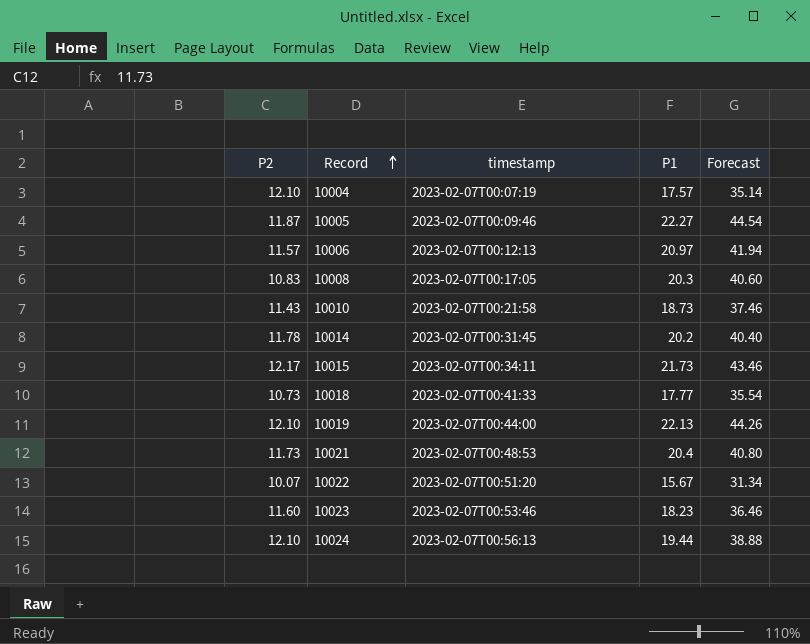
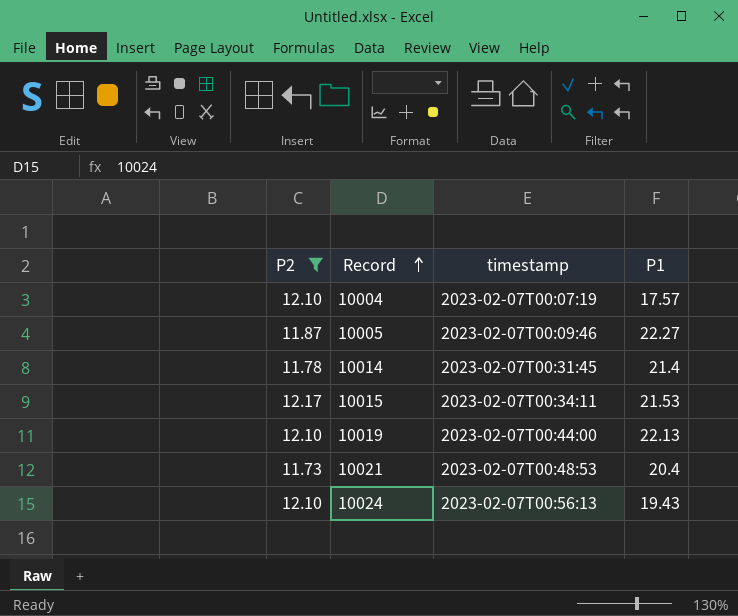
filter: none -> P2 >= 11.73
column Forecast | formula: [P1] * 2 -> none
10014 | P1: 20.2 -> 21.4
10015 | P1: 21.73 -> 21.53
10024 | P1: 19.44 -> 19.43

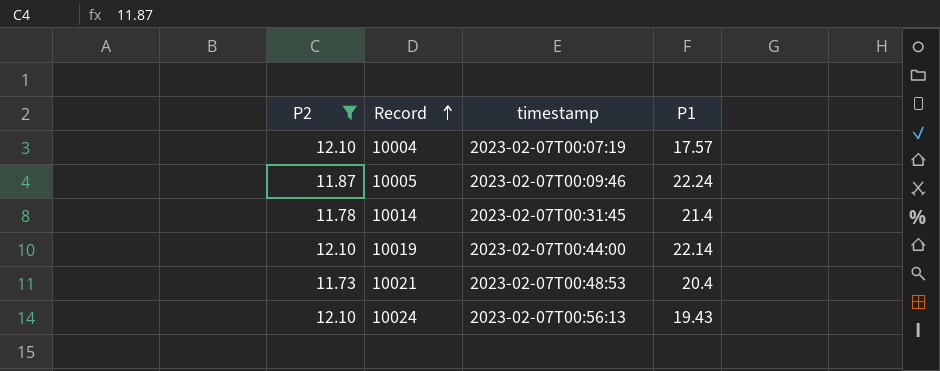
row 10015: 12.17 | 2023-02-07T00:34:11 | 21.53 -> none
10005 | P1: 22.27 -> 22.24
10019 | P1: 22.13 -> 22.14

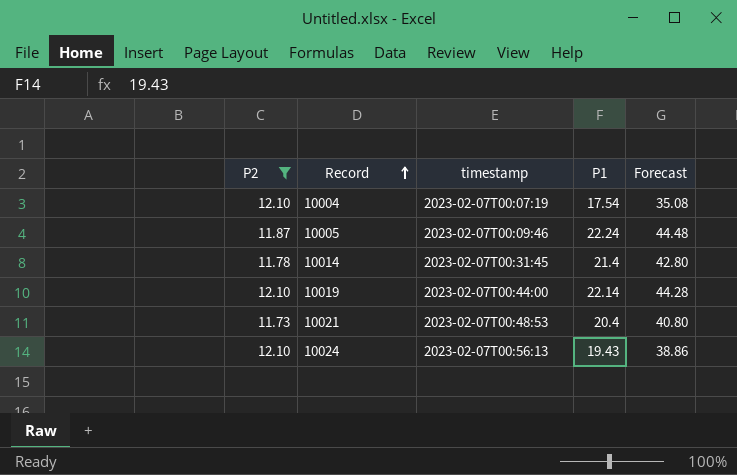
column Forecast | formula: none -> [P1] * 2
10004 | P1: 17.57 -> 17.54

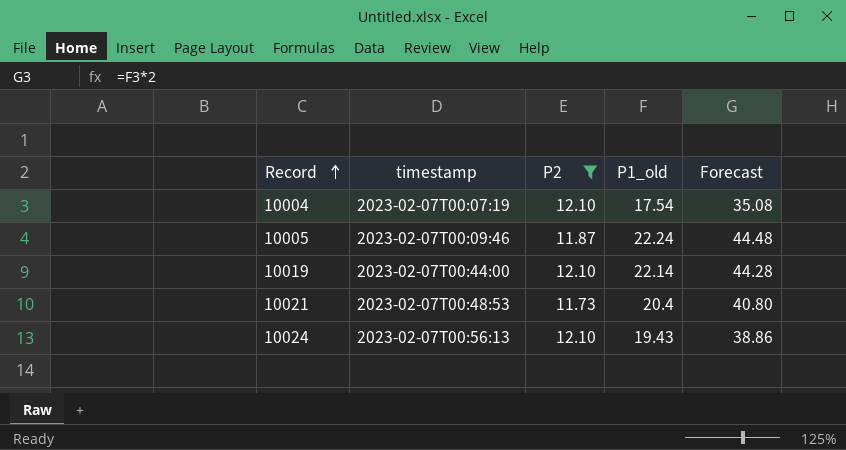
column P2 | position: 1 -> 3
column name: P1 -> P1_old
row 10014: 11.78 | 2023-02-07T00:31:45 | 21.4 | 42.80 -> none

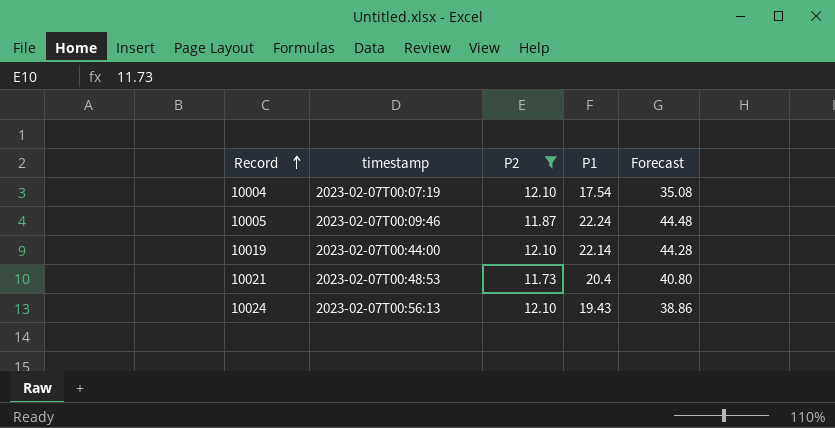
column name: P1_old -> P1

